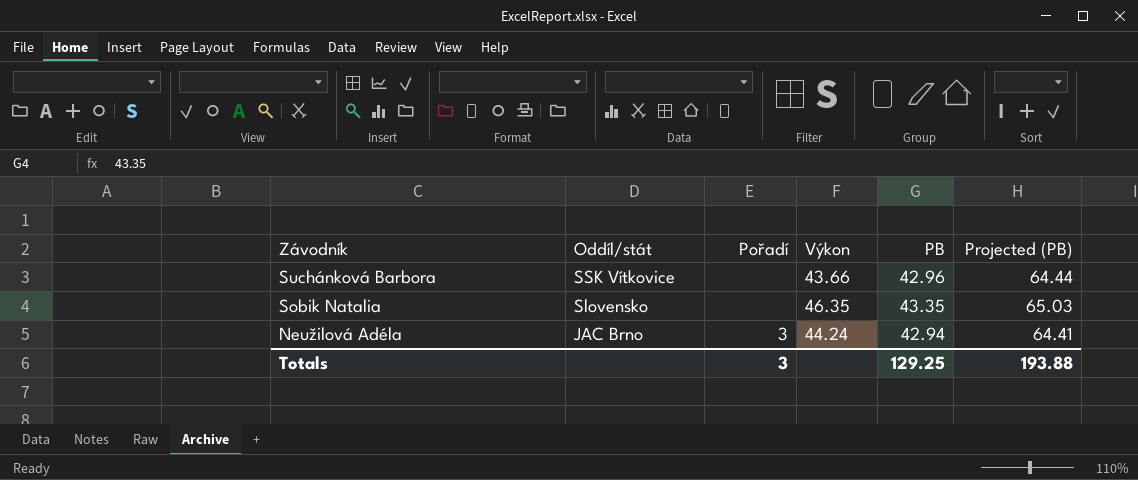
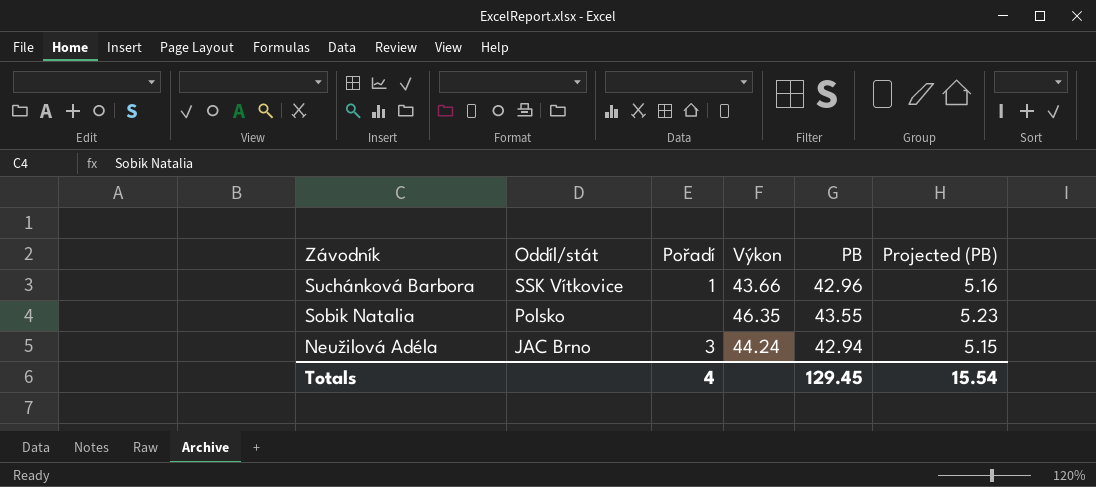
column Projected (PB) | formula: [PB] * 1.5 -> [PB] * 0.12
Suchánková Barbora | Pořadí: none -> 1
Sobik Natalia | Oddíl/stát: Slovensko -> Polsko
Sobik Natalia | PB: 43.35 -> 43.55
Totals | Pořadí: 3 -> 4
Totals | PB: 129.25 -> 129.45
Totals | Projected (PB): 193.88 -> 15.54

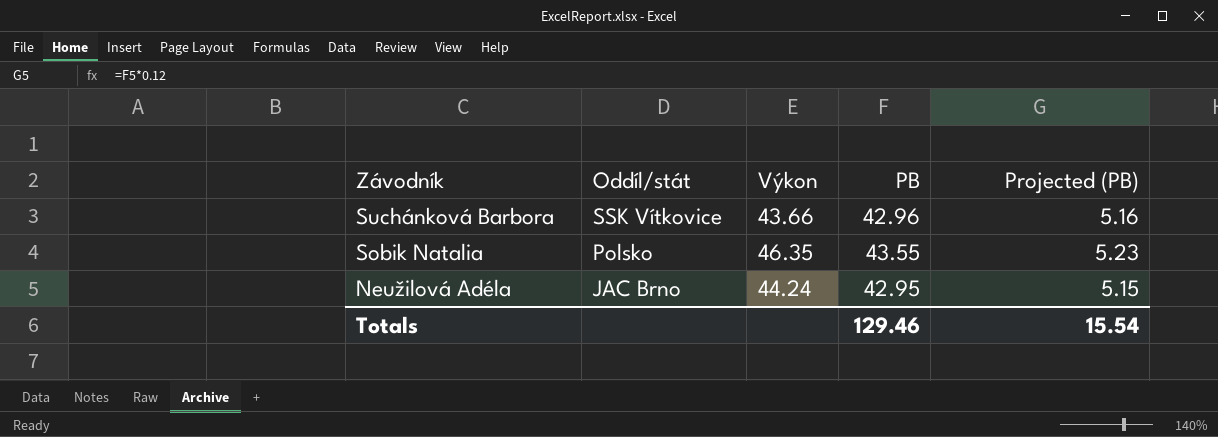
column Pořadí | position: 3 -> none
Neužilová Adéla | PB: 42.94 -> 42.95
Totals | PB: 129.45 -> 129.46

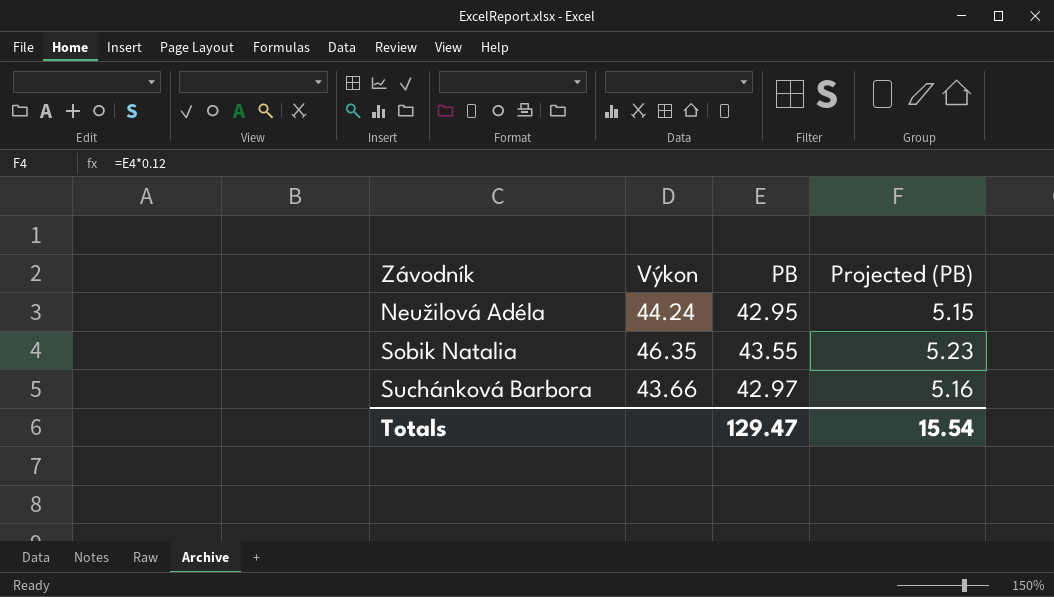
row order: Závodník descending -> Závodník ascending
column Oddíl/stát | position: 2 -> none
Suchánková Barbora | PB: 42.96 -> 42.97
Totals | PB: 129.46 -> 129.47

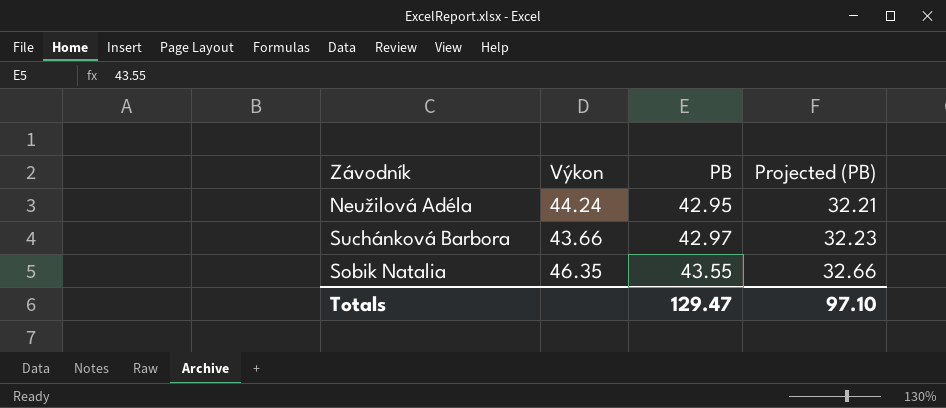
row order: Závodník ascending -> PB ascending
column Projected (PB) | formula: [PB] * 0.12 -> [PB] * 0.75
Totals | Projected (PB): 15.54 -> 97.10

